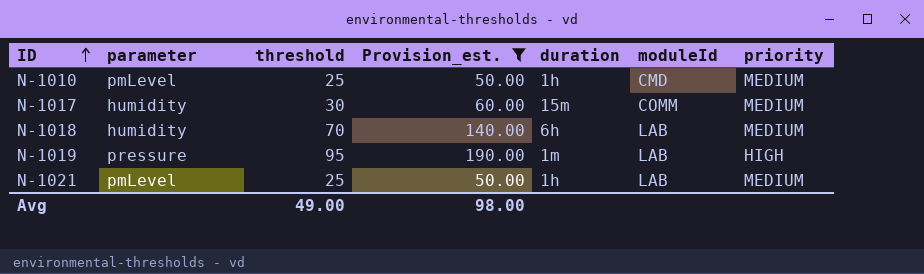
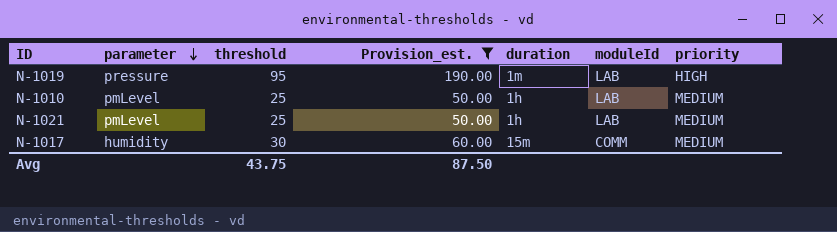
row order: ID ascending -> parameter descending
row N-1018: humidity | 70 | 140.00 | 6h | LAB | MEDIUM -> none
N-1010 | moduleId: CMD -> LAB
Avg | threshold: 49.00 -> 43.75
Avg | Provision_est.: 98.00 -> 87.50

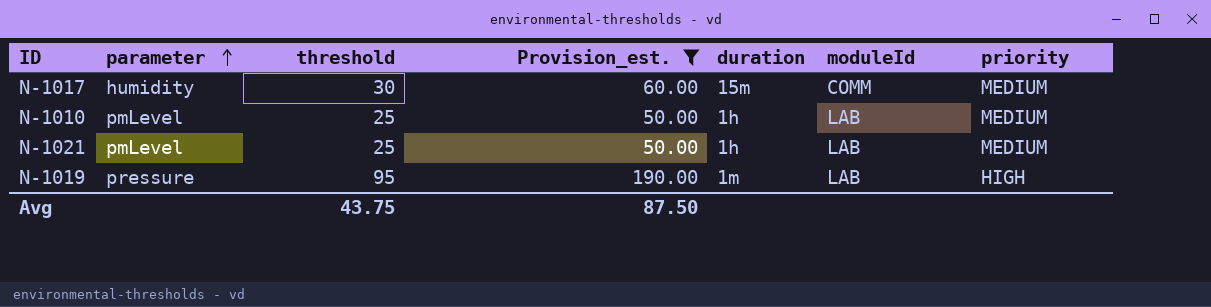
row order: parameter descending -> parameter ascending

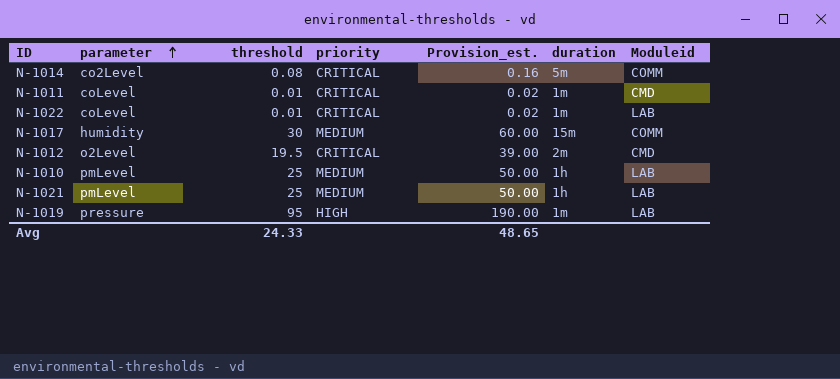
filter: Provision_est. >= 50.00 -> none
column priority | position: 7 -> 4
column name: moduleId -> Moduleid
Avg | threshold: 43.75 -> 24.33
Avg | Provision_est.: 87.50 -> 48.65

